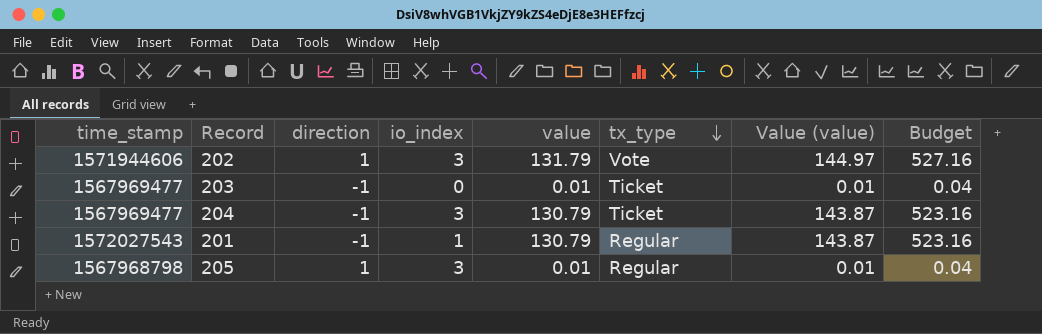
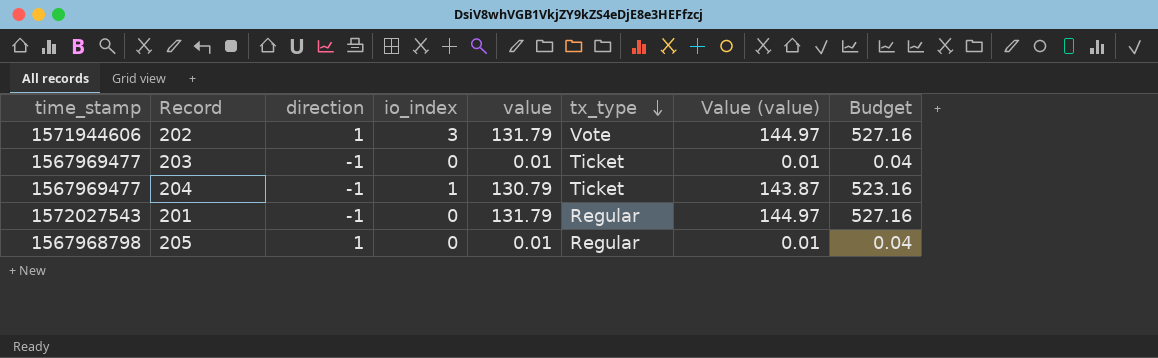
204 | io_index: 3 -> 1
201 | io_index: 1 -> 0
201 | value: 130.79 -> 131.79
201 | Value (value): 143.87 -> 144.97
201 | Budget: 523.16 -> 527.16
205 | io_index: 3 -> 0

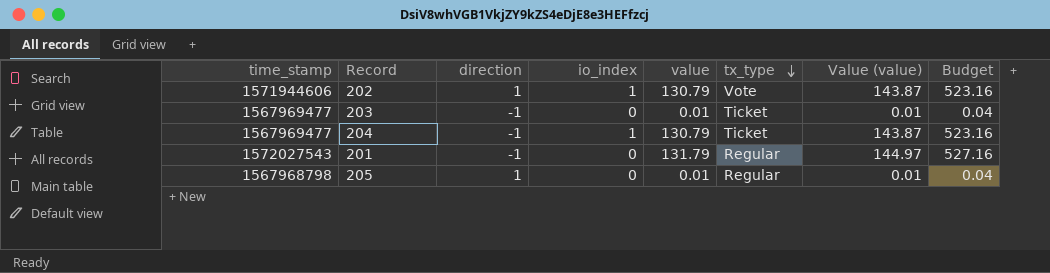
202 | io_index: 3 -> 1
202 | value: 131.79 -> 130.79
202 | Value (value): 144.97 -> 143.87
202 | Budget: 527.16 -> 523.16

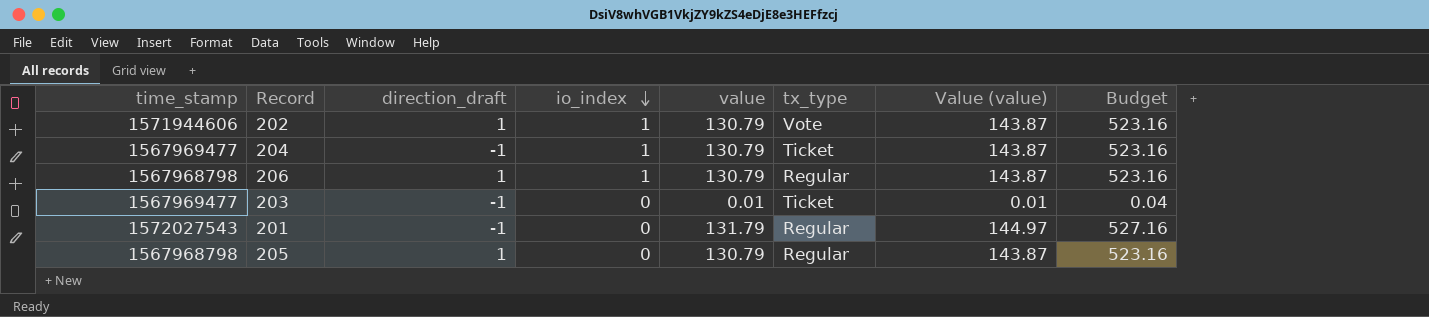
row order: tx_type descending -> io_index descending
column name: direction -> direction_draft
row 206: none -> 1567968798 | 1 | 1 | 130.79 | Regular | 143.87 | 523.16
205 | value: 0.01 -> 130.79
205 | Value (value): 0.01 -> 143.87
205 | Budget: 0.04 -> 523.16

